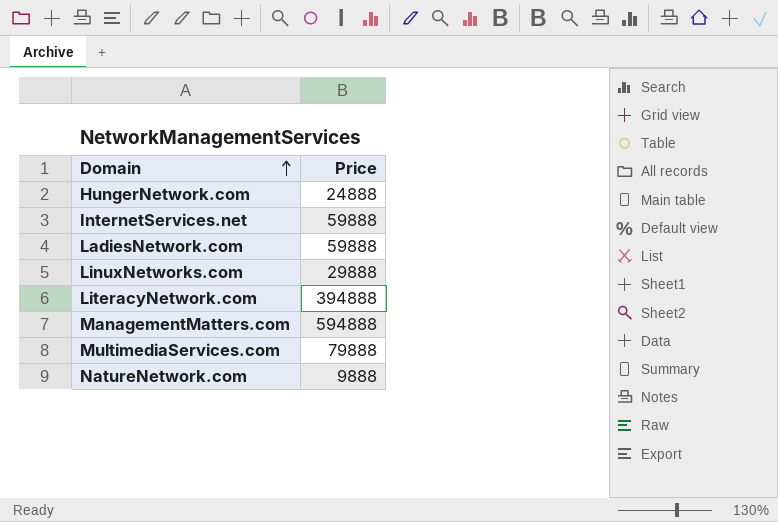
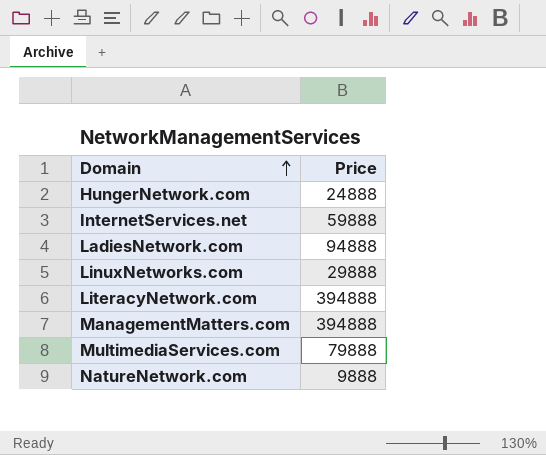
LadiesNetwork.com | Price: 59888 -> 94888
ManagementMatters.com | Price: 594888 -> 394888

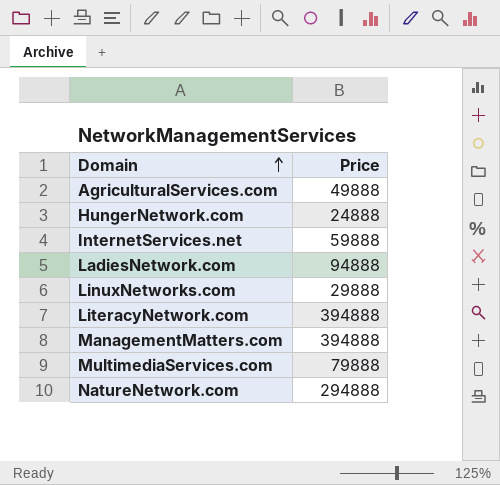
row AgriculturalServices.com: none -> 49888
NatureNetwork.com | Price: 9888 -> 294888

